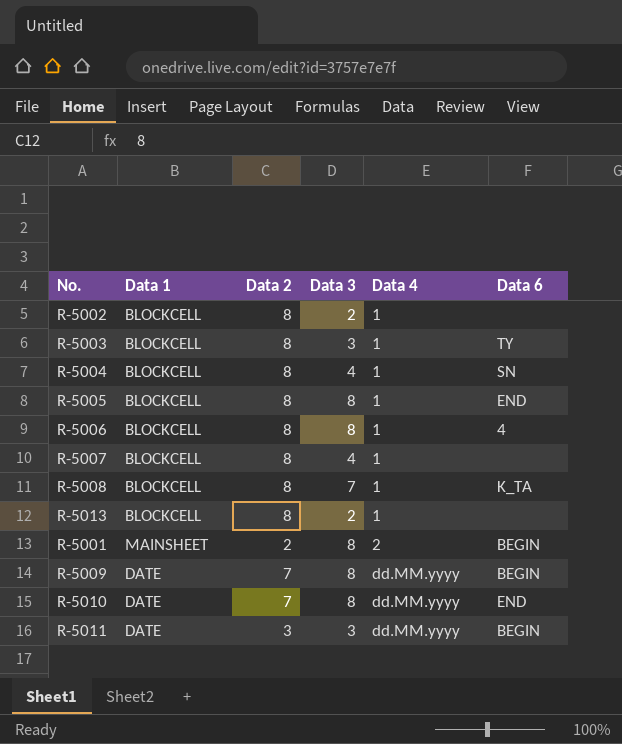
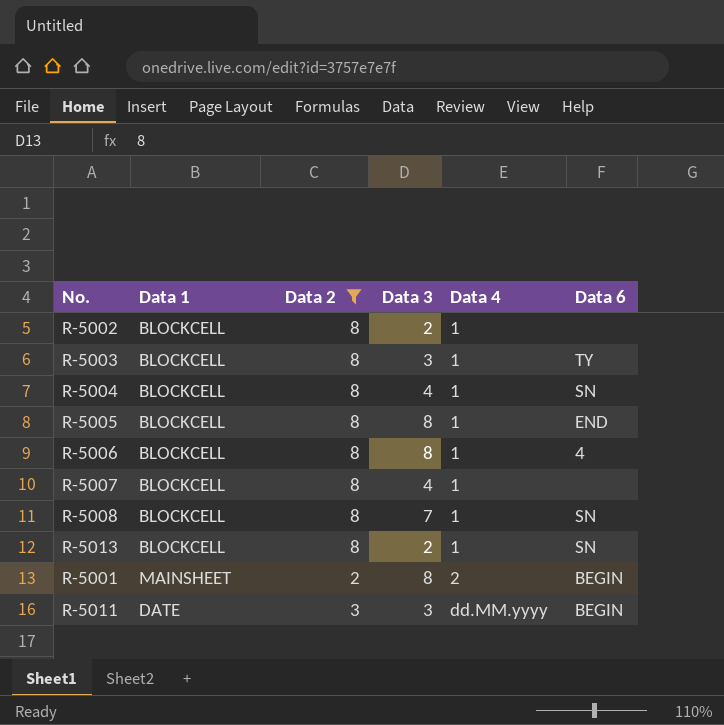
filter: none -> Data 2 != 7
R-5008 | Data 6: K_TA -> SN
R-5013 | Data 6: none -> SN

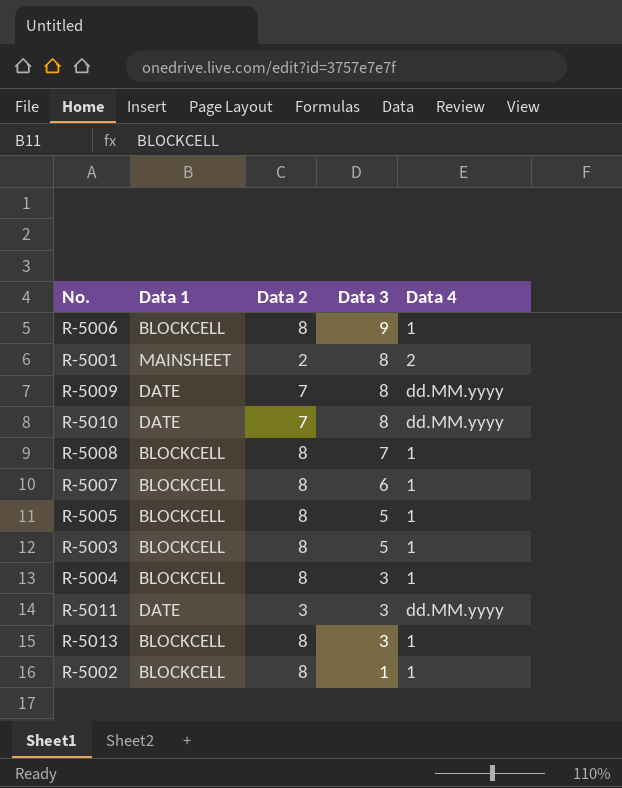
filter: Data 2 != 7 -> none
row order: Data 4 ascending -> Data 3 descending
column Data 6 | position: 6 -> none
R-5006 | Data 3: 8 -> 9
R-5007 | Data 3: 4 -> 6
R-5005 | Data 3: 8 -> 5
R-5003 | Data 3: 3 -> 5
R-5004 | Data 3: 4 -> 3
R-5013 | Data 3: 2 -> 3
R-5002 | Data 3: 2 -> 1

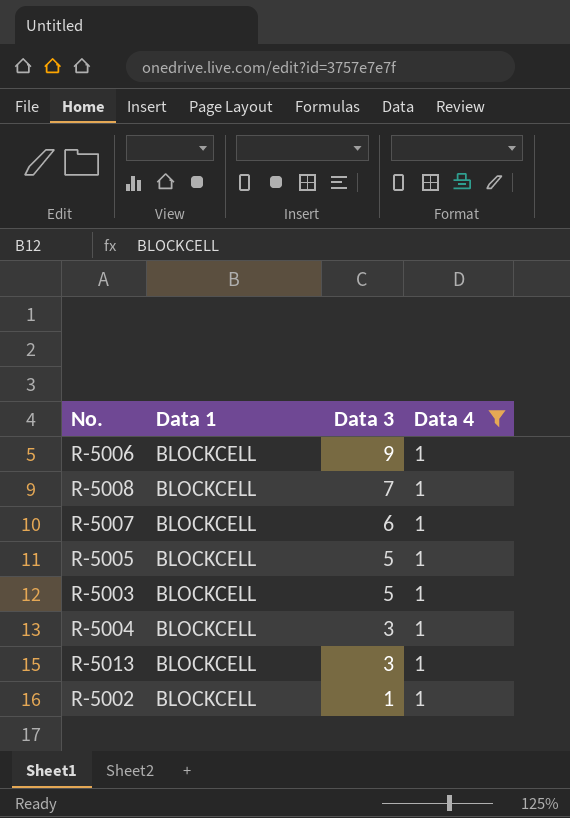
filter: none -> Data 4 = 1
column Data 2 | position: 3 -> none

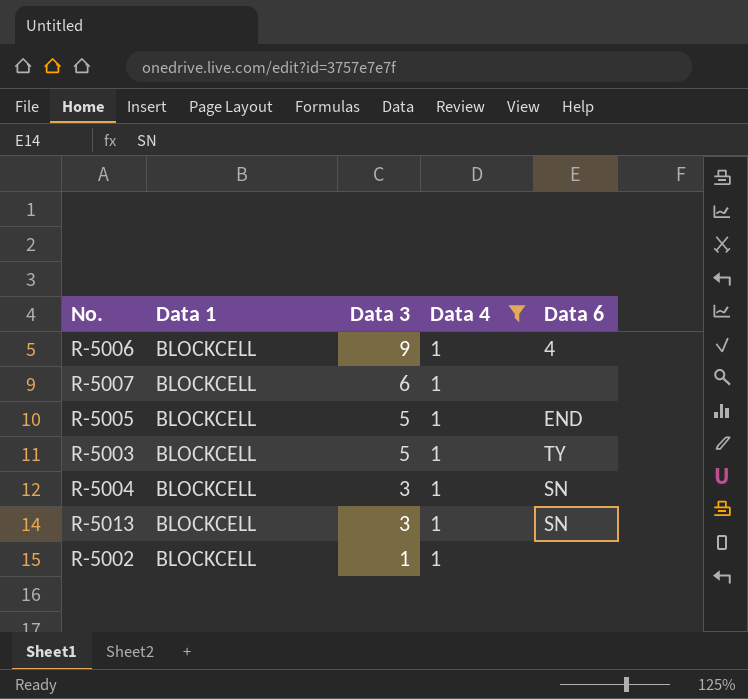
column Data 6 | position: none -> 5
row R-5008: BLOCKCELL | 7 | 1 -> none

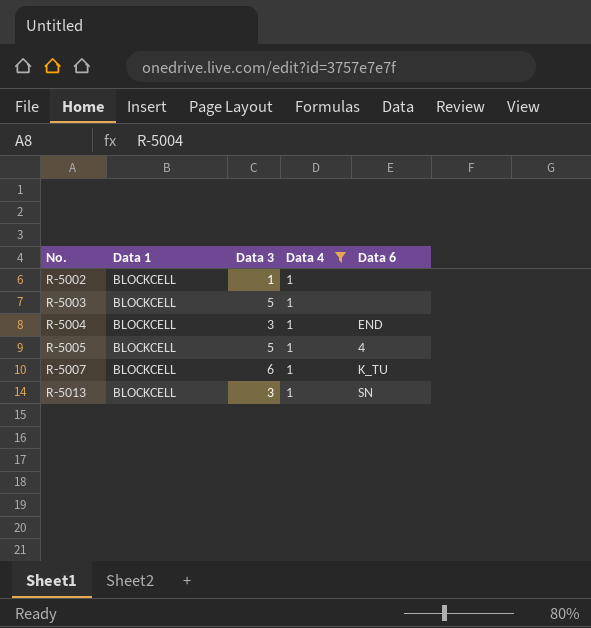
row order: Data 3 descending -> No. ascending
row R-5006: BLOCKCELL | 9 | 1 | 4 -> none
R-5003 | Data 6: TY -> none
R-5004 | Data 6: SN -> END
R-5005 | Data 6: END -> 4
R-5007 | Data 6: none -> K_TU

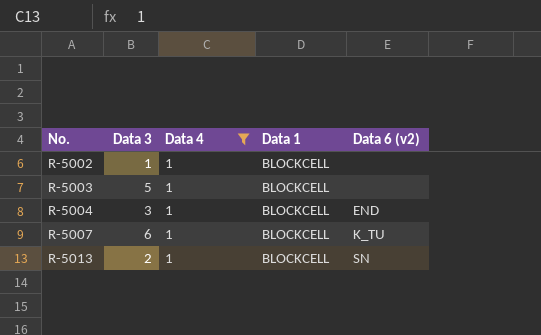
column Data 1 | position: 2 -> 4
column name: Data 6 -> Data 6 (v2)
row R-5005: BLOCKCELL | 5 | 1 | 4 -> none
R-5013 | Data 3: 3 -> 2

